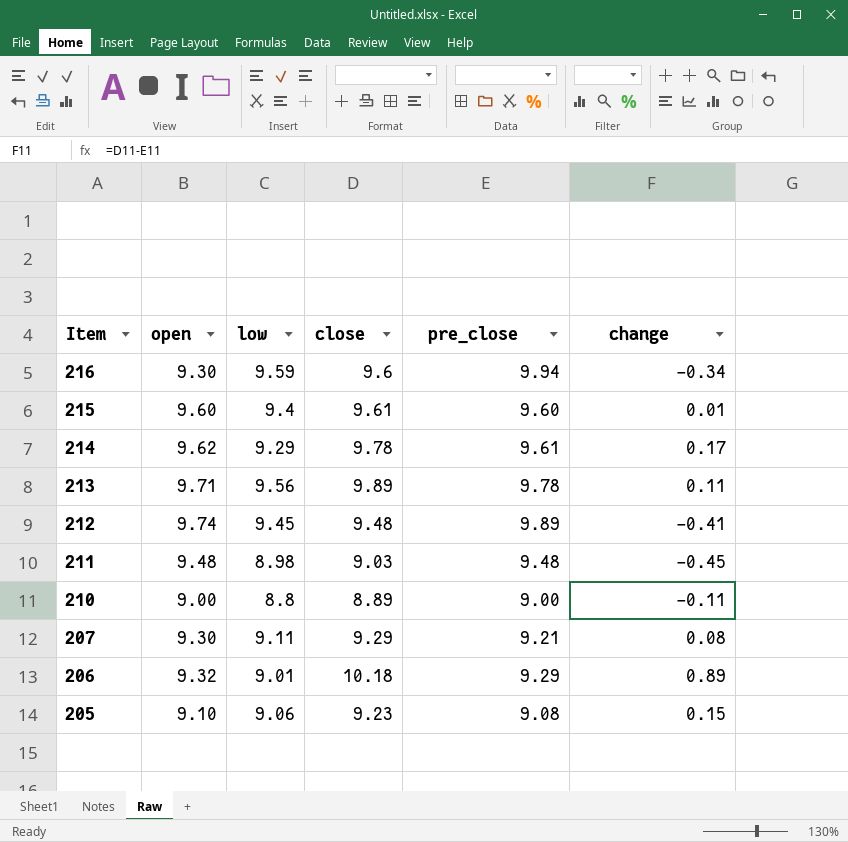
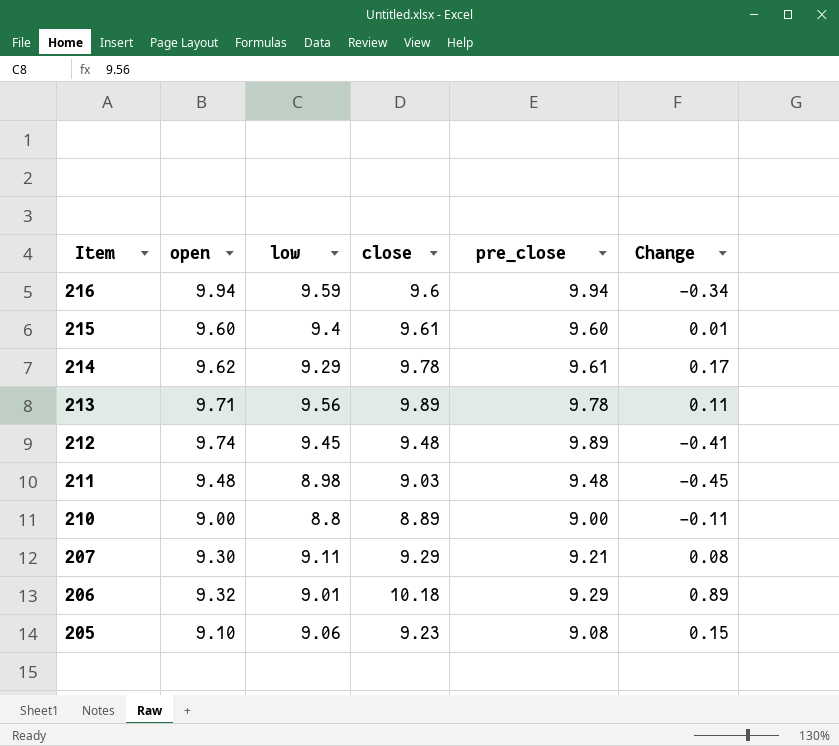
column name: change -> Change
216 | open: 9.30 -> 9.94

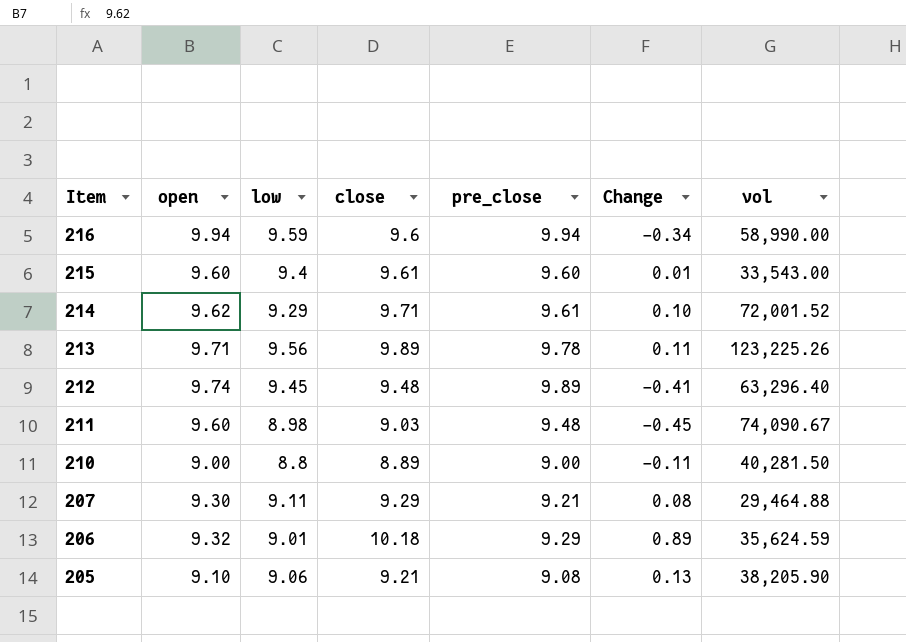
column vol | position: none -> 7
214 | close: 9.78 -> 9.71
214 | Change: 0.17 -> 0.10
211 | open: 9.48 -> 9.60
205 | close: 9.23 -> 9.21
205 | Change: 0.15 -> 0.13

